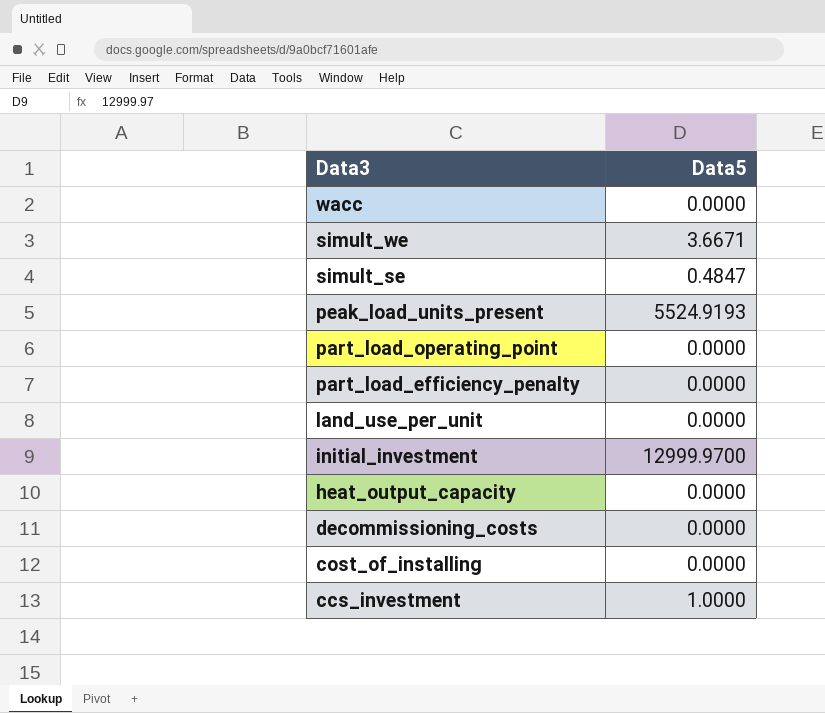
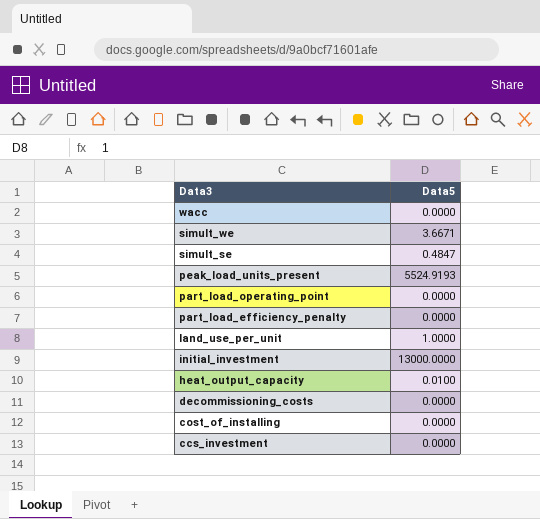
land_use_per_unit | Data5: 0.0000 -> 1.0000
initial_investment | Data5: 12999.9700 -> 13000.0000
heat_output_capacity | Data5: 0.0000 -> 0.0100
ccs_investment | Data5: 1.0000 -> 0.0000

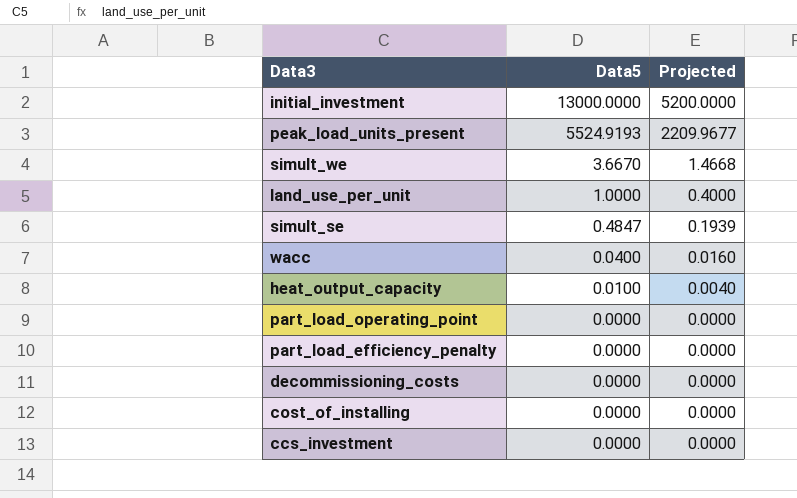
row order: Data3 descending -> Data5 descending
column Projected | formula: none -> [Data5] * 0.4
simult_we | Data5: 3.6671 -> 3.6670
wacc | Data5: 0.0000 -> 0.0400

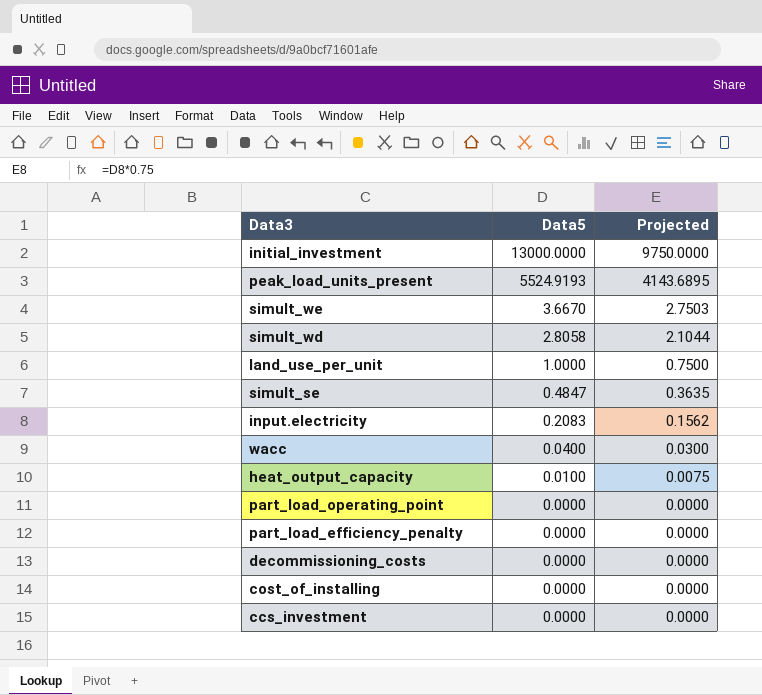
column Projected | formula: [Data5] * 0.4 -> [Data5] * 0.75
row simult_wd: none -> 2.8058 | 2.1044
row input.electricity: none -> 0.2083 | 0.1562

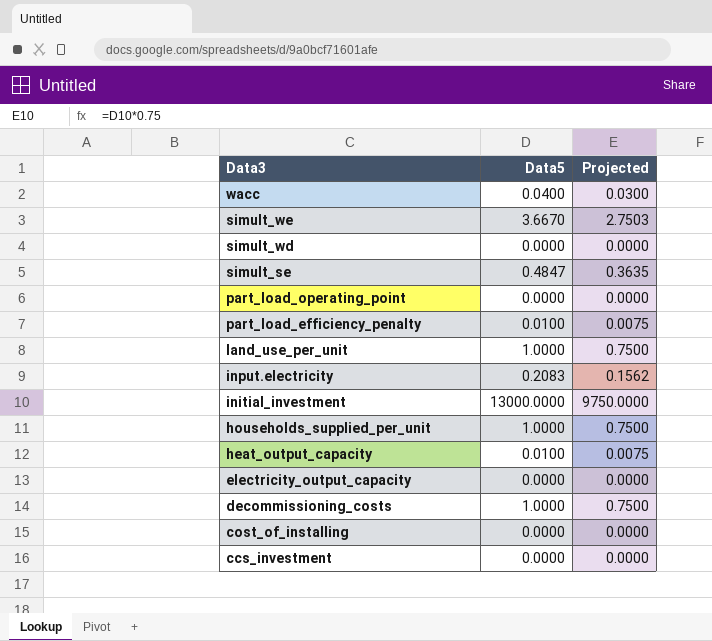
row order: Data5 descending -> Data3 descending
row peak_load_units_present: 5524.9193 | 4143.6895 -> none
simult_wd | Data5: 2.8058 -> 0.0000
simult_wd | Projected: 2.1044 -> 0.0000
part_load_efficiency_penalty | Data5: 0.0000 -> 0.0100
part_load_efficiency_penalty | Projected: 0.0000 -> 0.0075
row households_supplied_per_unit: none -> 1.0000 | 0.7500
row electricity_output_capacity: none -> 0.0000 | 0.0000
decommissioning_costs | Data5: 0.0000 -> 1.0000
decommissioning_costs | Projected: 0.0000 -> 0.7500

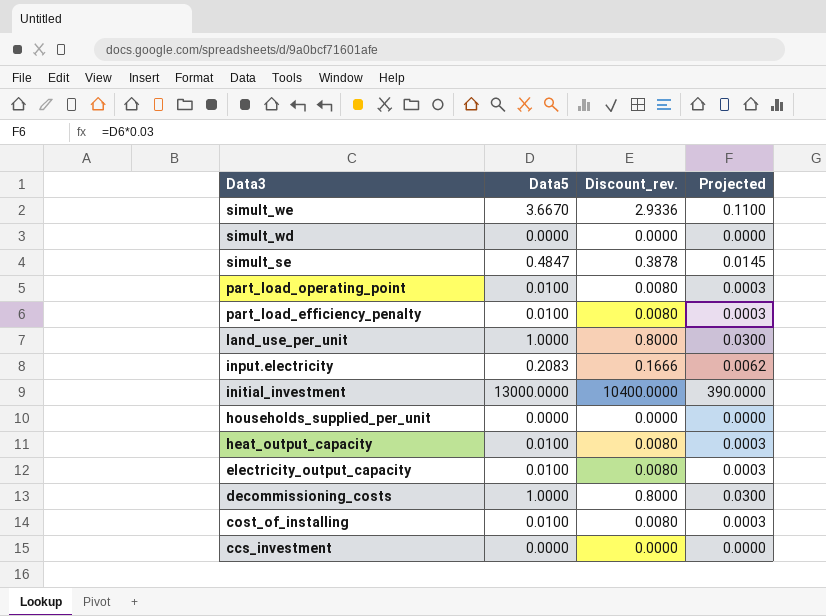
column Discount_rev. | formula: none -> [Data5] * 0.8
column Projected | formula: [Data5] * 0.75 -> [Data5] * 0.03
row wacc: 0.0400 | 0.0300 -> none
part_load_operating_point | Data5: 0.0000 -> 0.0100
households_supplied_per_unit | Data5: 1.0000 -> 0.0000
electricity_output_capacity | Data5: 0.0000 -> 0.0100
cost_of_installing | Data5: 0.0000 -> 0.0100

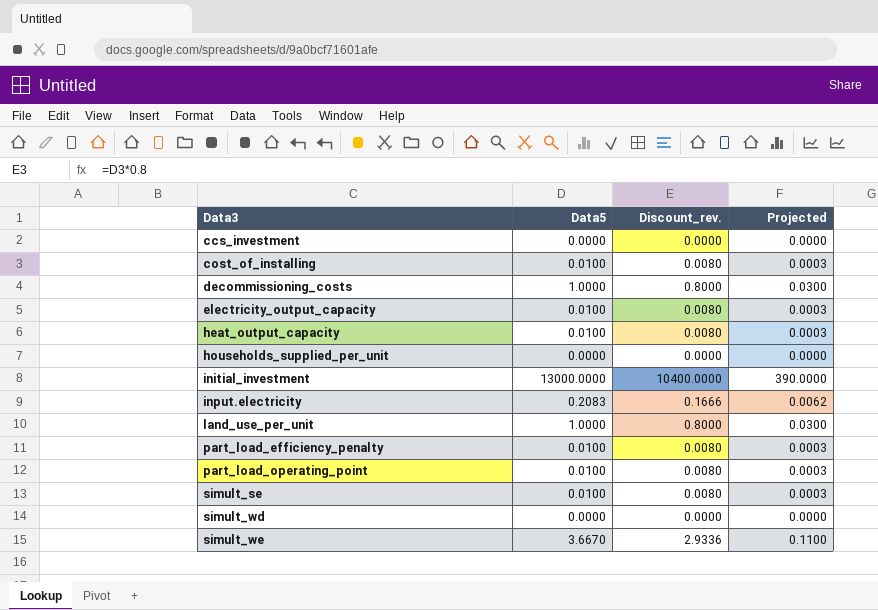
row order: Data3 descending -> Data3 ascending
simult_se | Data5: 0.4847 -> 0.0100
simult_se | Discount_rev.: 0.3878 -> 0.0080
simult_se | Projected: 0.0145 -> 0.0003

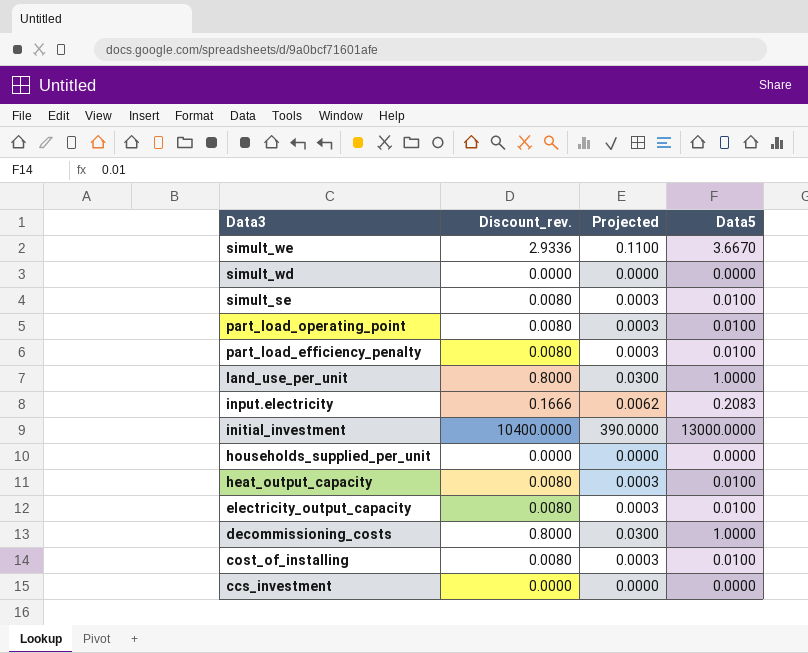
row order: Data3 ascending -> Data3 descending
column Data5 | position: 2 -> 4

